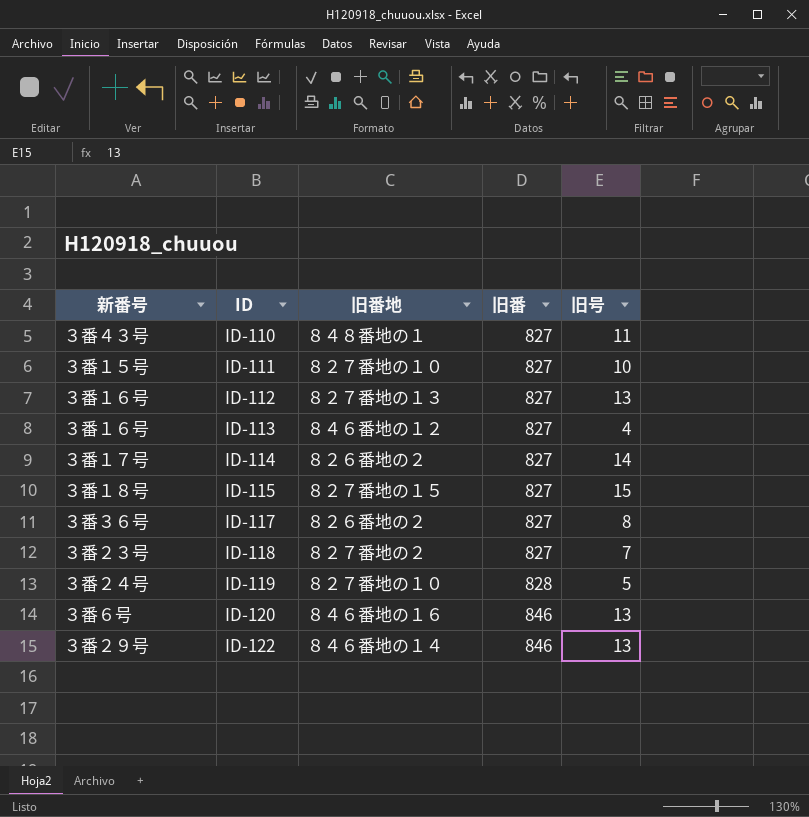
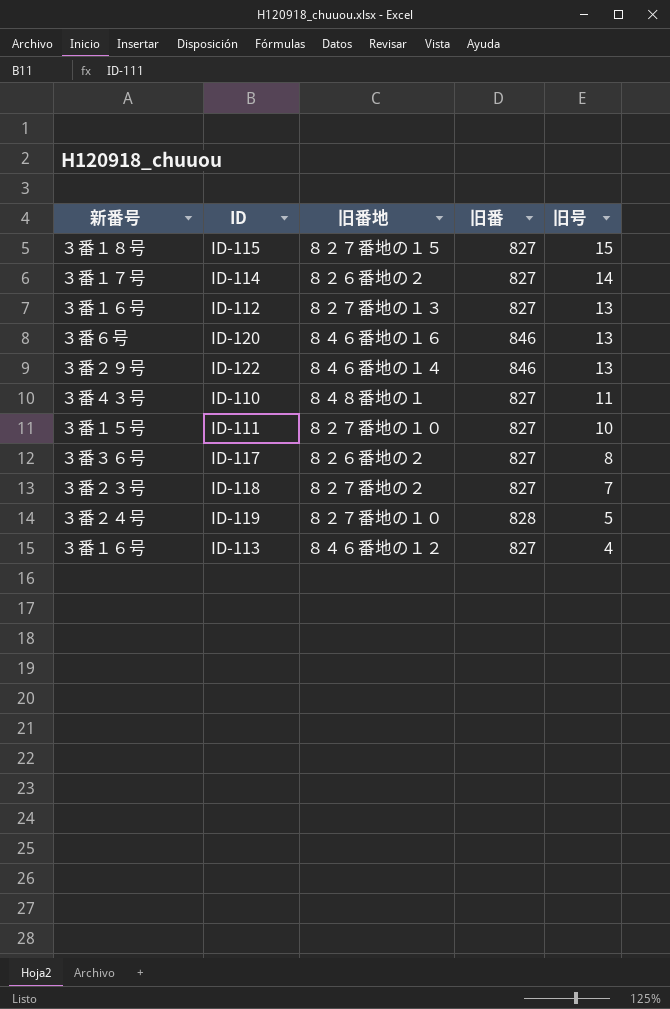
row order: ID ascending -> 旧号 descending

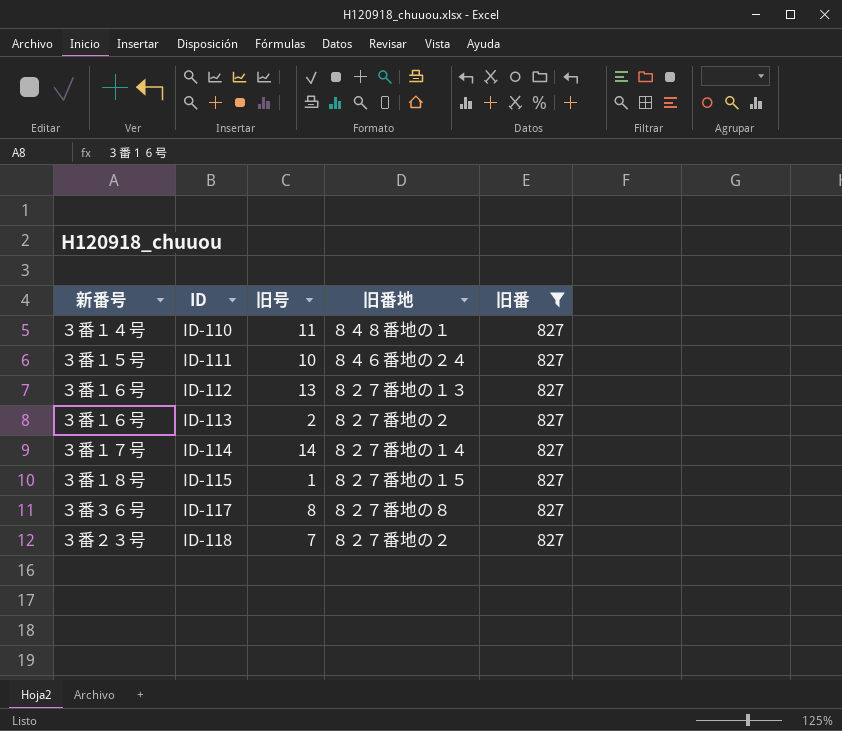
filter: none -> 旧番 = 827
row order: 旧号 descending -> ID ascending
column 旧号 | position: 5 -> 3
ID-110 | 新番号: ３番４３号 -> ３番１４号
ID-111 | 旧番地: ８２７番地の１０ -> ８４６番地の２４
ID-113 | 旧号: 4 -> 2
ID-113 | 旧番地: ８４６番地の１２ -> ８２７番地の２
ID-114 | 旧番地: ８２６番地の２ -> ８２７番地の１４
ID-115 | 旧号: 15 -> 1
ID-117 | 旧番地: ８２６番地の２ -> ８２７番地の８

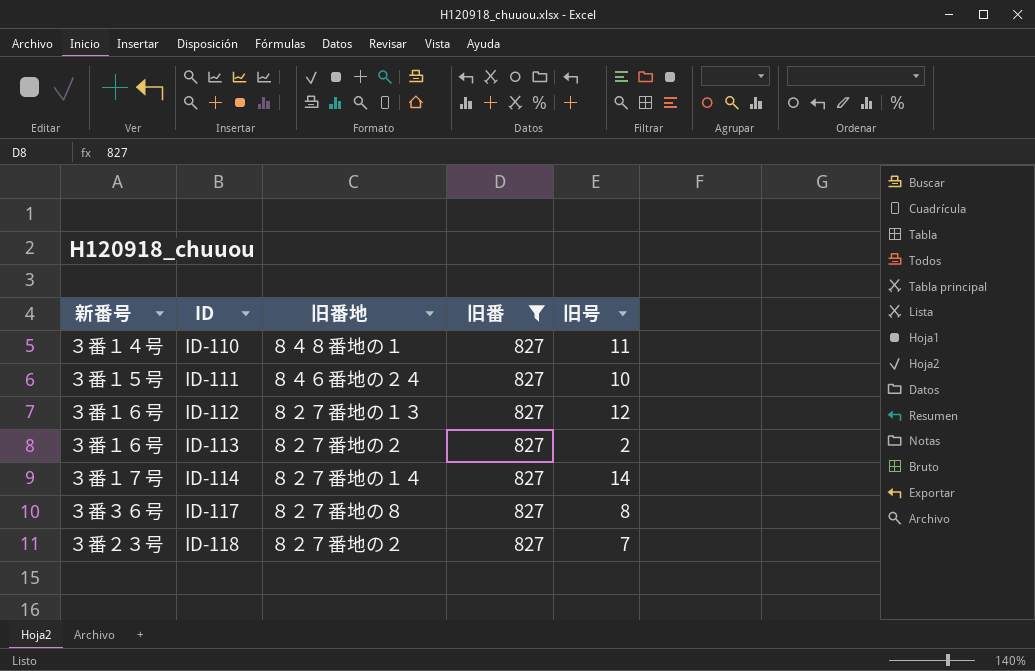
column 旧号 | position: 3 -> 5
row ID-115: ３番１８号 | 1 | ８２７番地の１５ | 827 -> none
ID-112 | 旧号: 13 -> 12

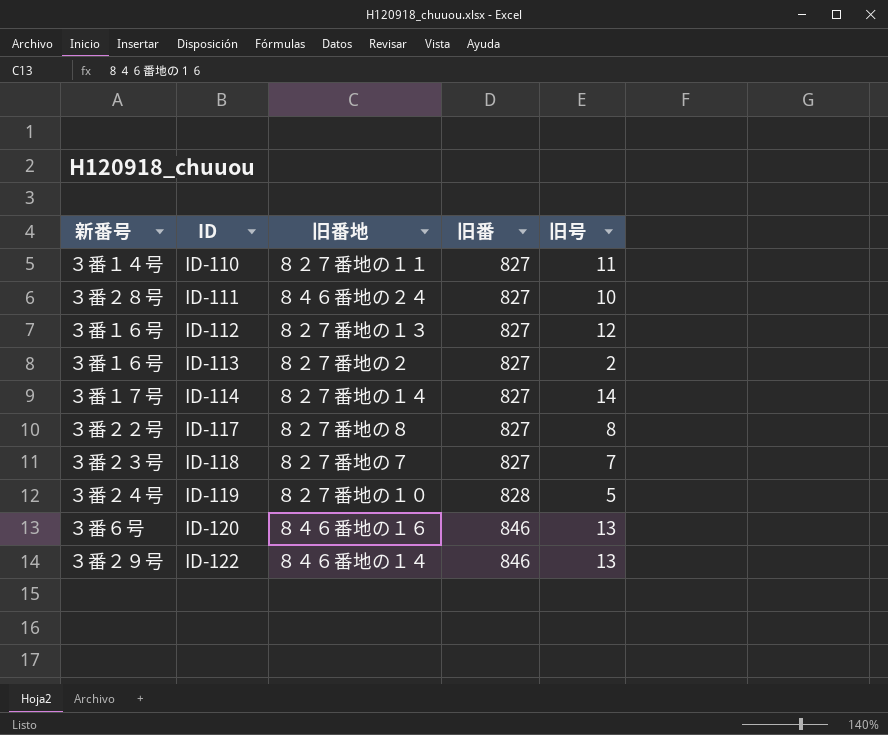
filter: 旧番 = 827 -> none
ID-110 | 旧番地: ８４８番地の１ -> ８２７番地の１１
ID-111 | 新番号: ３番１５号 -> ３番２８号
ID-117 | 新番号: ３番３６号 -> ３番２２号
ID-118 | 旧番地: ８２７番地の２ -> ８２７番地の７

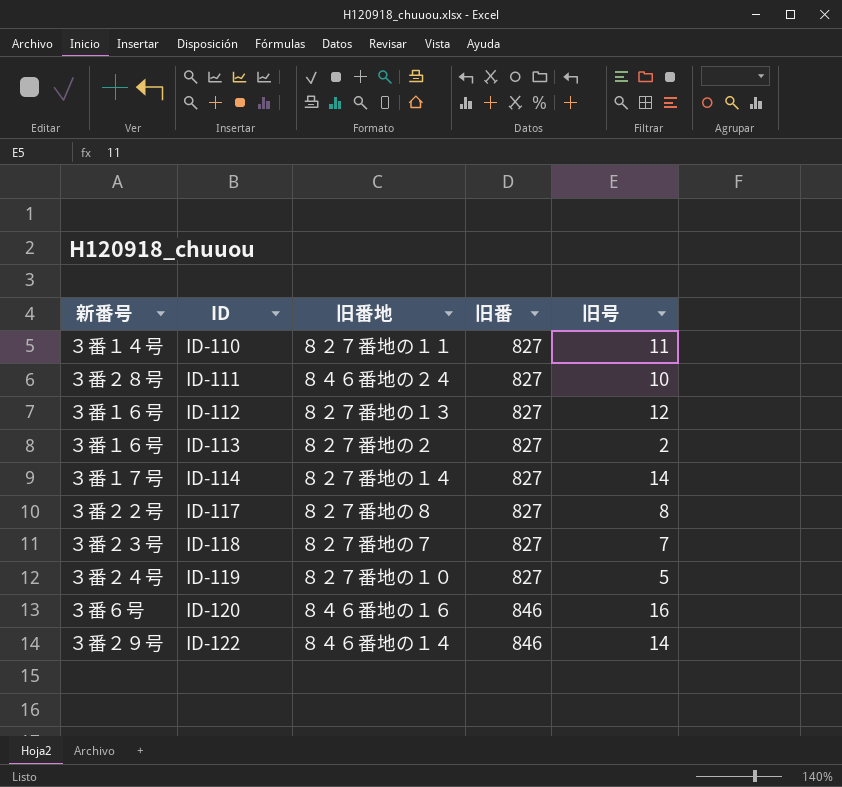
ID-119 | 旧番: 828 -> 827
ID-120 | 旧号: 13 -> 16
ID-122 | 旧号: 13 -> 14

